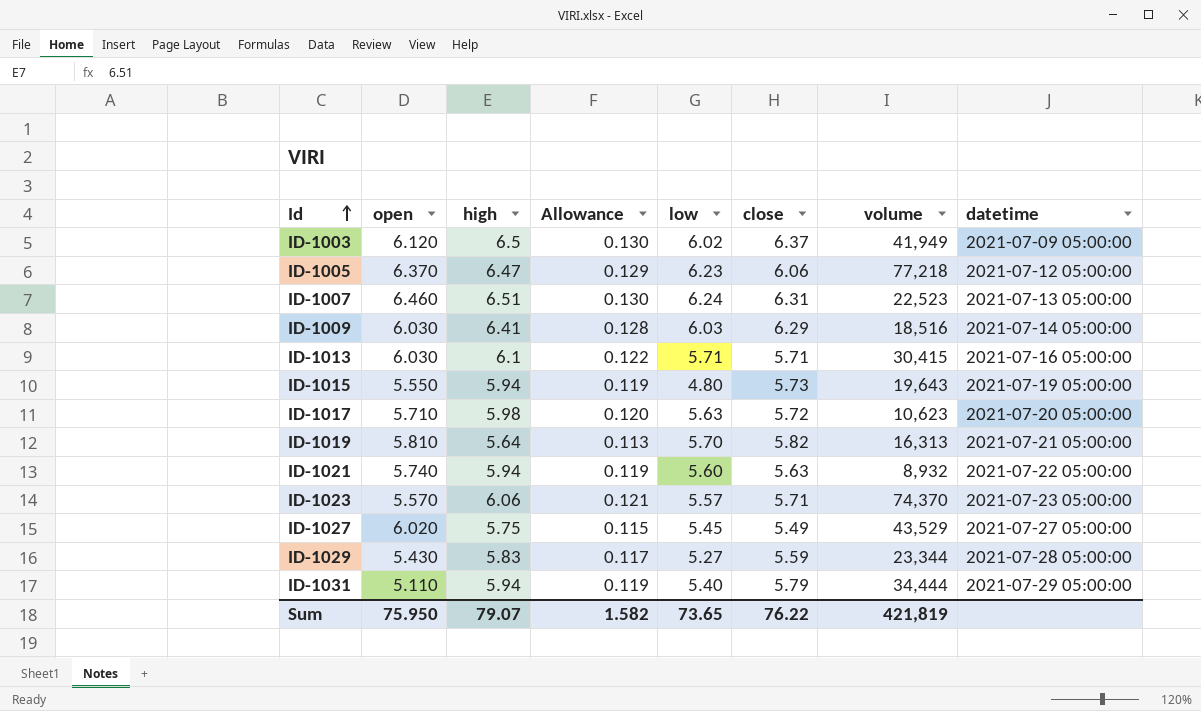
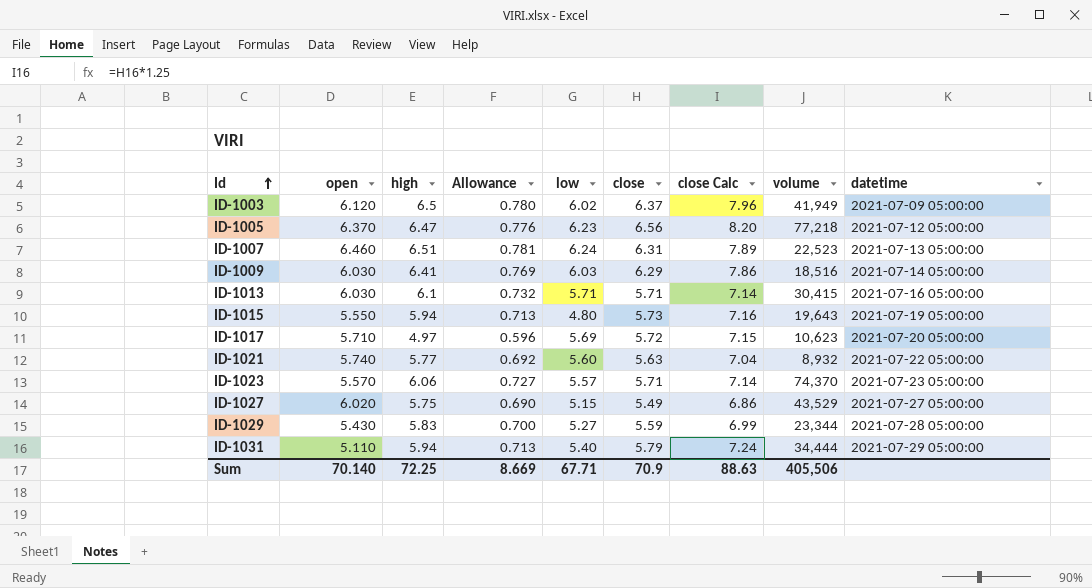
column Allowance | formula: [high] * 0.02 -> [high] * 0.12
column close Calc | formula: none -> [close] * 1.25
row ID-1019: 5.810 | 5.64 | 0.113 | 5.70 | 5.82 | 16,313 | 2021-07-21 05:00:00 -> none
ID-1005 | close: 6.06 -> 6.56
ID-1017 | high: 5.98 -> 4.97
ID-1017 | low: 5.63 -> 5.69
ID-1021 | high: 5.94 -> 5.77
ID-1027 | low: 5.45 -> 5.15
Sum | open: 75.950 -> 70.140
Sum | high: 79.07 -> 72.25
Sum | Allowance: 1.582 -> 8.669
Sum | low: 73.65 -> 67.71
Sum | close: 76.22 -> 70.9
Sum | volume: 421,819 -> 405,506

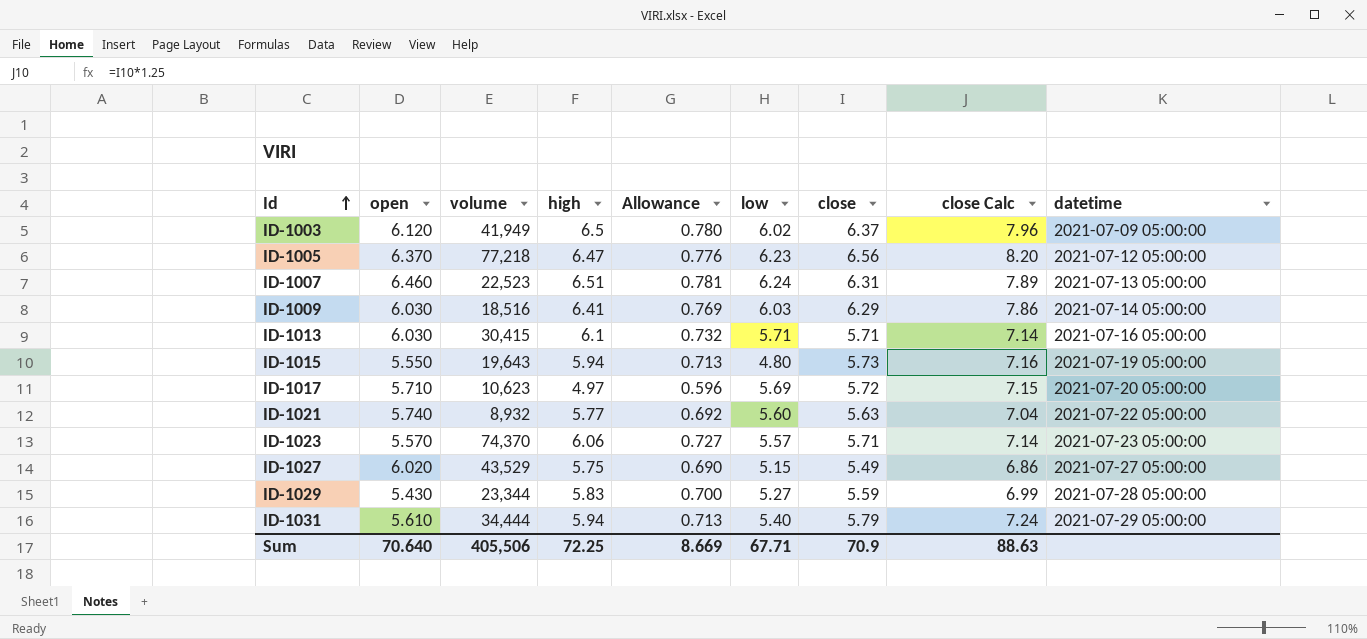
column volume | position: 8 -> 3
ID-1031 | open: 5.110 -> 5.610
Sum | open: 70.140 -> 70.640

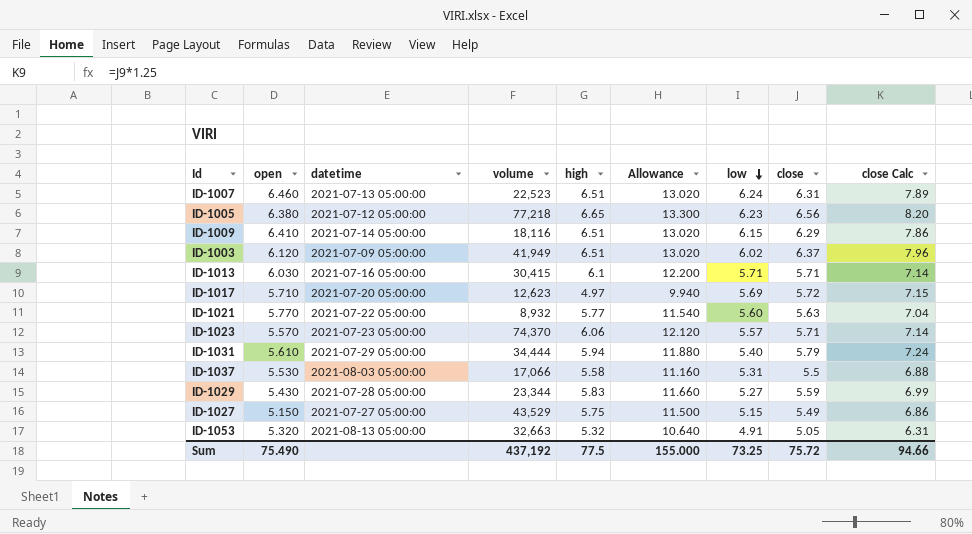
row order: Id ascending -> low descending
column datetime | position: 9 -> 3
column Allowance | formula: [high] * 0.12 -> [high] * 2
row ID-1015: 5.550 | 19,643 | 5.94 | 0.713 | 4.80 | 5.73 | 7.16 | 2021-07-19 05:00:00 -> none
ID-1005 | open: 6.370 -> 6.380
ID-1005 | high: 6.47 -> 6.65
ID-1009 | open: 6.030 -> 6.410
ID-1009 | volume: 18,516 -> 18,116
ID-1009 | high: 6.41 -> 6.51
ID-1009 | low: 6.03 -> 6.15
ID-1003 | high: 6.5 -> 6.51
ID-1017 | volume: 10,623 -> 12,623
ID-1021 | open: 5.740 -> 5.770
row ID-1037: none -> 5.530 | 2021-08-03 05:00:00 | 17,066 | 5.58 | 11.160 | 5.31 | 5.5 | 6.88
ID-1027 | open: 6.020 -> 5.150
row ID-1053: none -> 5.320 | 2021-08-13 05:00:00 | 32,663 | 5.32 | 10.640 | 4.91 | 5.05 | 6.31
Sum | open: 70.640 -> 75.490
Sum | volume: 405,506 -> 437,192
Sum | high: 72.25 -> 77.5
Sum | Allowance: 8.669 -> 155.000
Sum | low: 67.71 -> 73.25
Sum | close: 70.9 -> 75.72
Sum | close Calc: 88.63 -> 94.66

